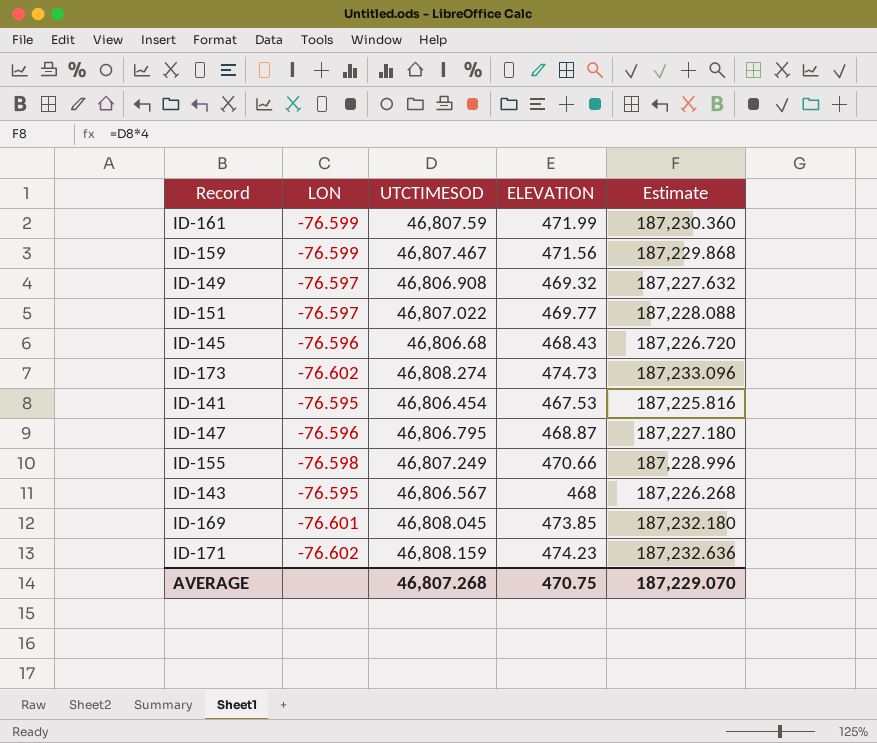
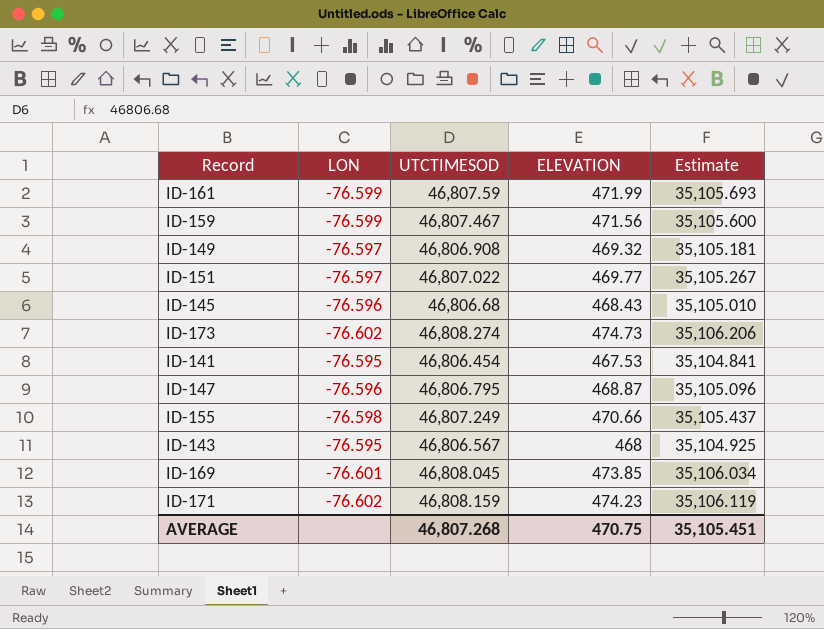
column Estimate | formula: [UTCTIMESOD] * 4 -> [UTCTIMESOD] * 0.75
AVERAGE | Estimate: 187,229.070 -> 35,105.451

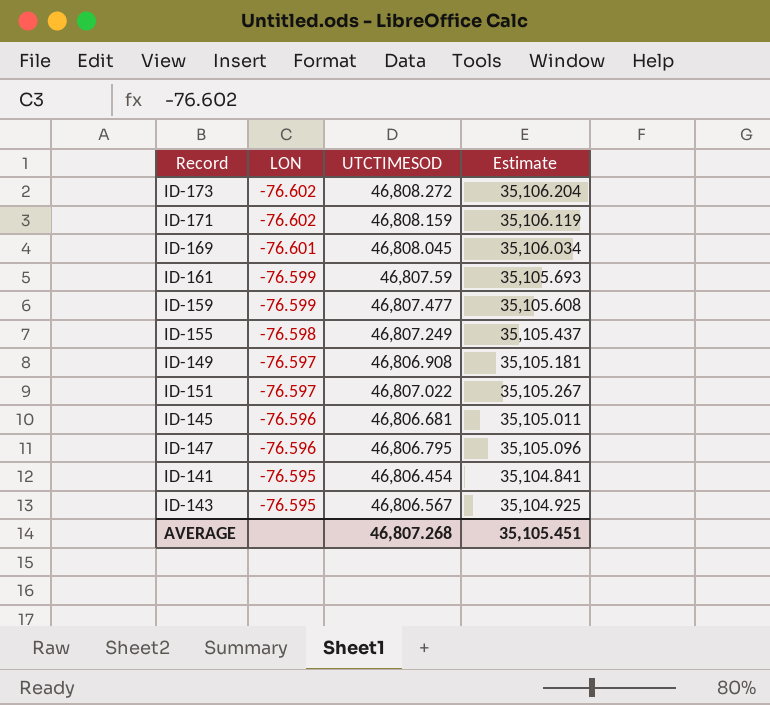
row order: none -> LON ascending
column ELEVATION | position: 4 -> none
ID-173 | UTCTIMESOD: 46,808.274 -> 46,808.272
ID-173 | Estimate: 35,106.206 -> 35,106.204
ID-159 | UTCTIMESOD: 46,807.467 -> 46,807.477
ID-159 | Estimate: 35,105.600 -> 35,105.608
ID-145 | UTCTIMESOD: 46,806.68 -> 46,806.681
ID-145 | Estimate: 35,105.010 -> 35,105.011

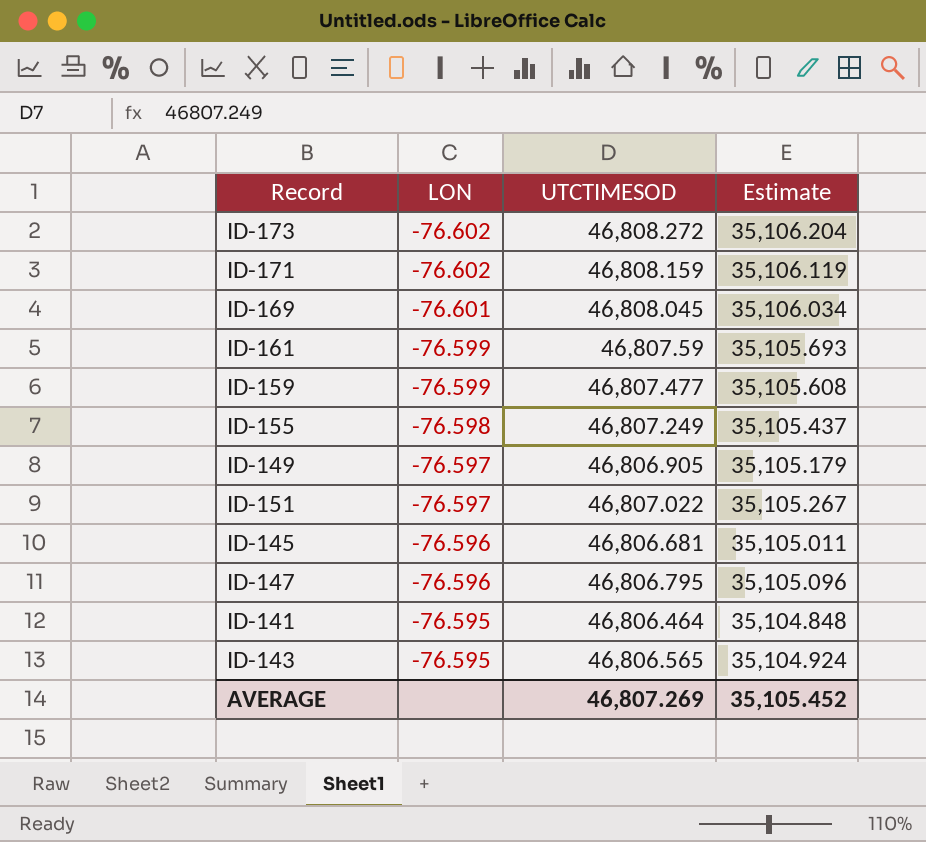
ID-149 | UTCTIMESOD: 46,806.908 -> 46,806.905
ID-149 | Estimate: 35,105.181 -> 35,105.179
ID-141 | UTCTIMESOD: 46,806.454 -> 46,806.464
ID-141 | Estimate: 35,104.841 -> 35,104.848
ID-143 | UTCTIMESOD: 46,806.567 -> 46,806.565
ID-143 | Estimate: 35,104.925 -> 35,104.924
AVERAGE | UTCTIMESOD: 46,807.268 -> 46,807.269
AVERAGE | Estimate: 35,105.451 -> 35,105.452

